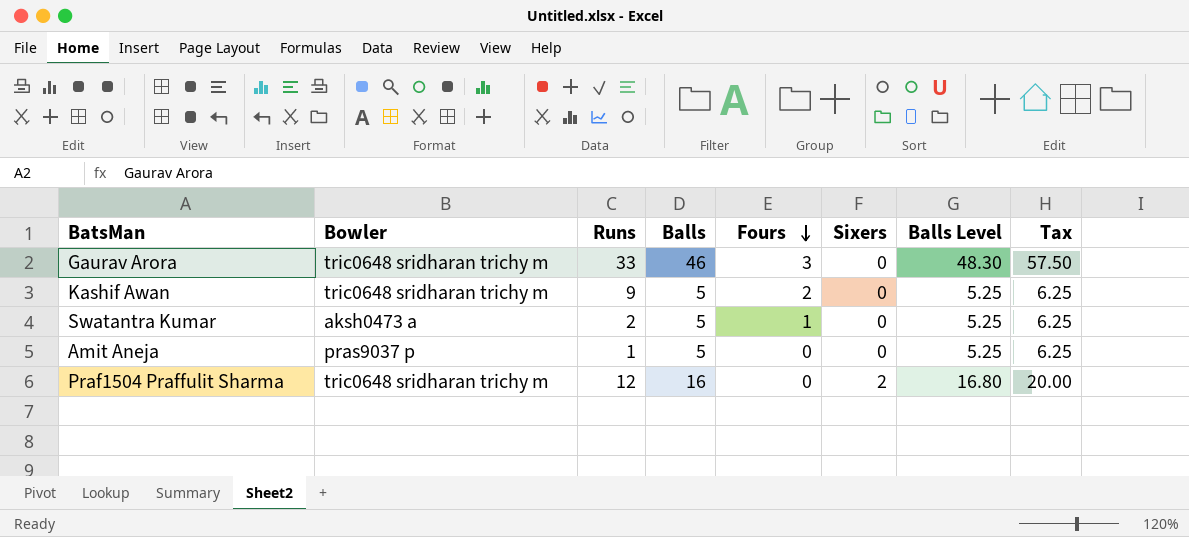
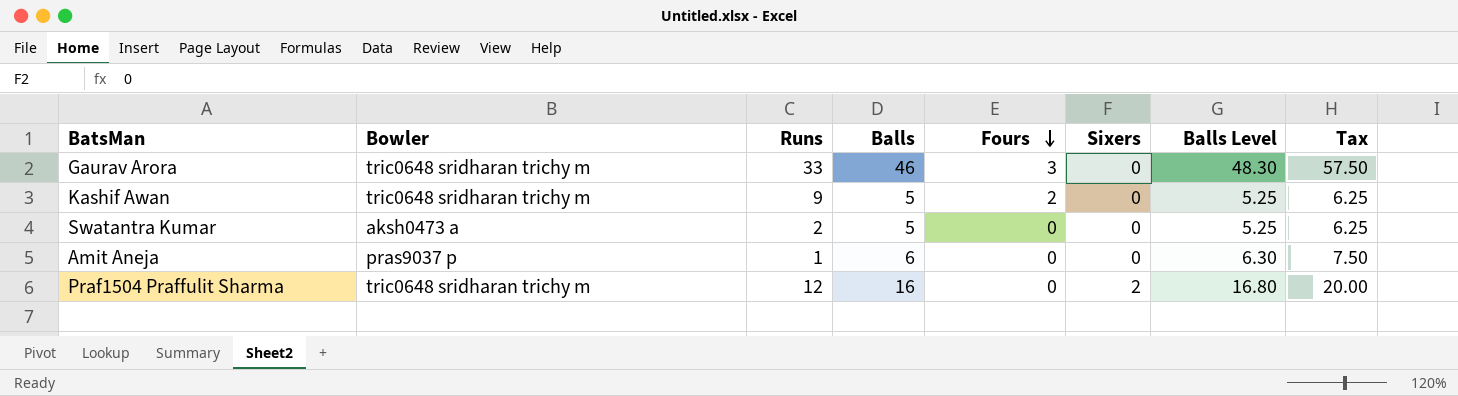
Swatantra Kumar | Fours: 1 -> 0
Amit Aneja | Balls: 5 -> 6
Amit Aneja | Balls Level: 5.25 -> 6.30
Amit Aneja | Tax: 6.25 -> 7.50

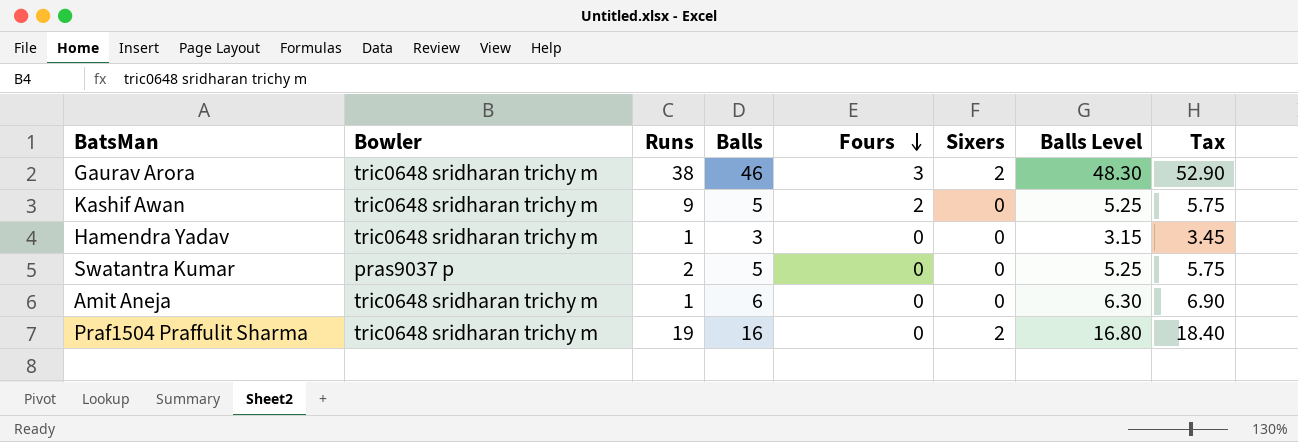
column Tax | formula: [Balls] * 1.25 -> [Balls] * 1.15
Gaurav Arora | Runs: 33 -> 38
Gaurav Arora | Sixers: 0 -> 2
row Hamendra Yadav: none -> tric0648 sridharan trichy m | 1 | 3 | 0 | 0 | 3.15 | 3.45
Swatantra Kumar | Bowler: aksh0473 a -> pras9037 p
Amit Aneja | Bowler: pras9037 p -> tric0648 sridharan trichy m
Praf1504 Praffulit Sharma | Runs: 12 -> 19

